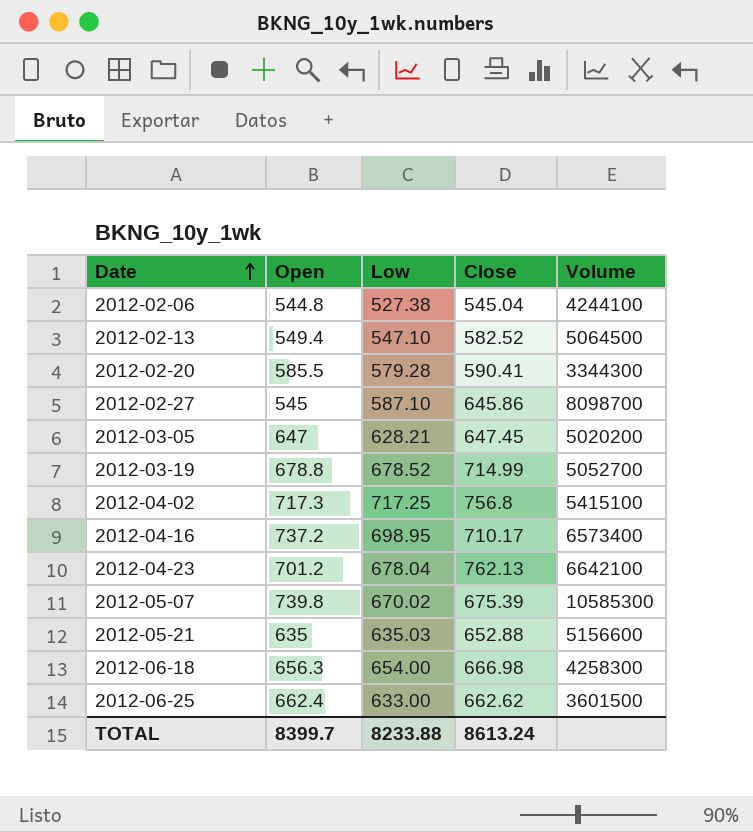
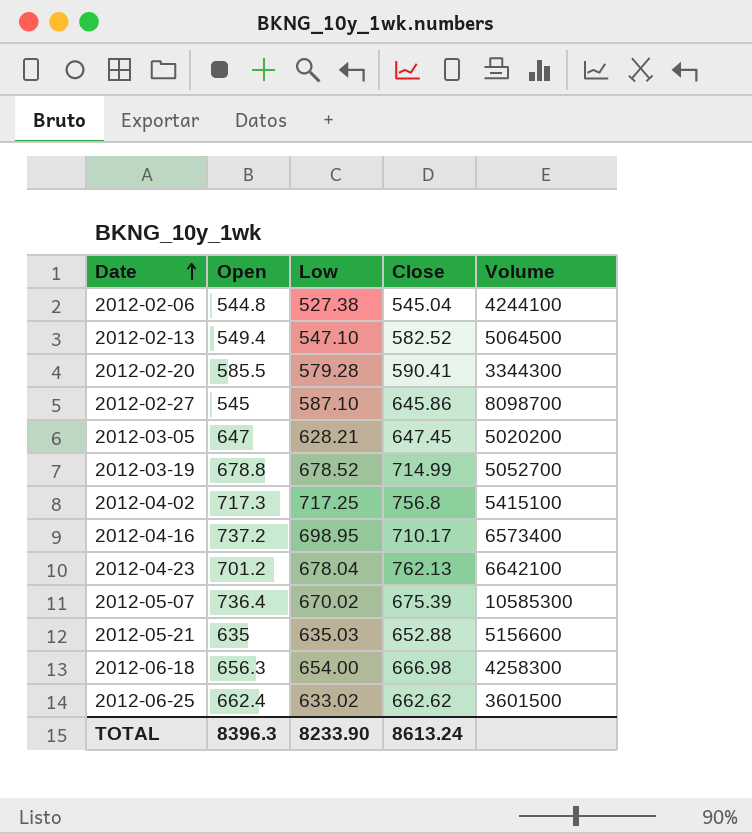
2012-05-07 | Open: 739.8 -> 736.4
2012-06-25 | Low: 633.00 -> 633.02
TOTAL | Open: 8399.7 -> 8396.3
TOTAL | Low: 8233.88 -> 8233.90

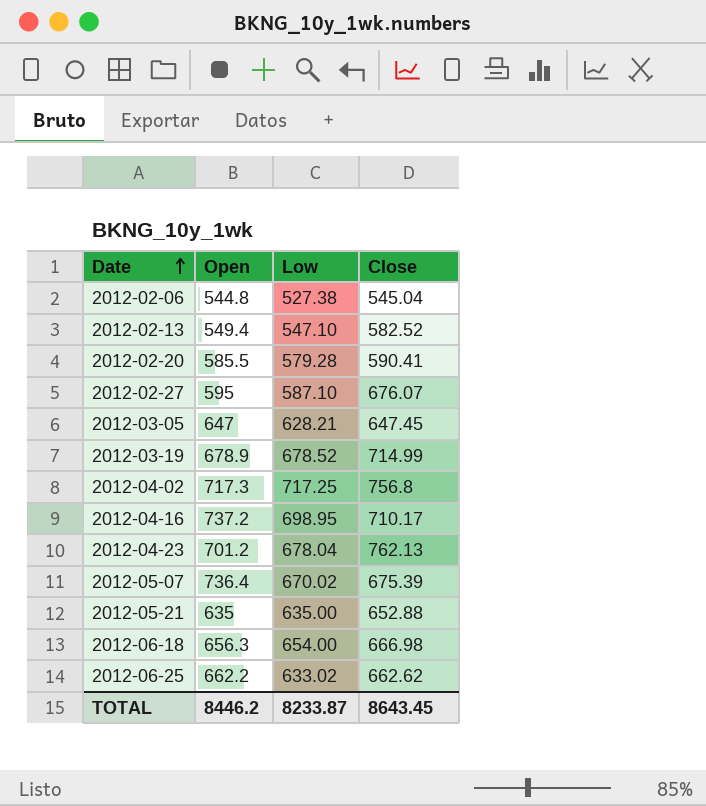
column Volume | position: 5 -> none
2012-02-27 | Open: 545 -> 595
2012-02-27 | Close: 645.86 -> 676.07
2012-03-19 | Open: 678.8 -> 678.9
2012-05-21 | Low: 635.03 -> 635.00
2012-06-25 | Open: 662.4 -> 662.2
TOTAL | Open: 8396.3 -> 8446.2
TOTAL | Low: 8233.90 -> 8233.87
TOTAL | Close: 8613.24 -> 8643.45

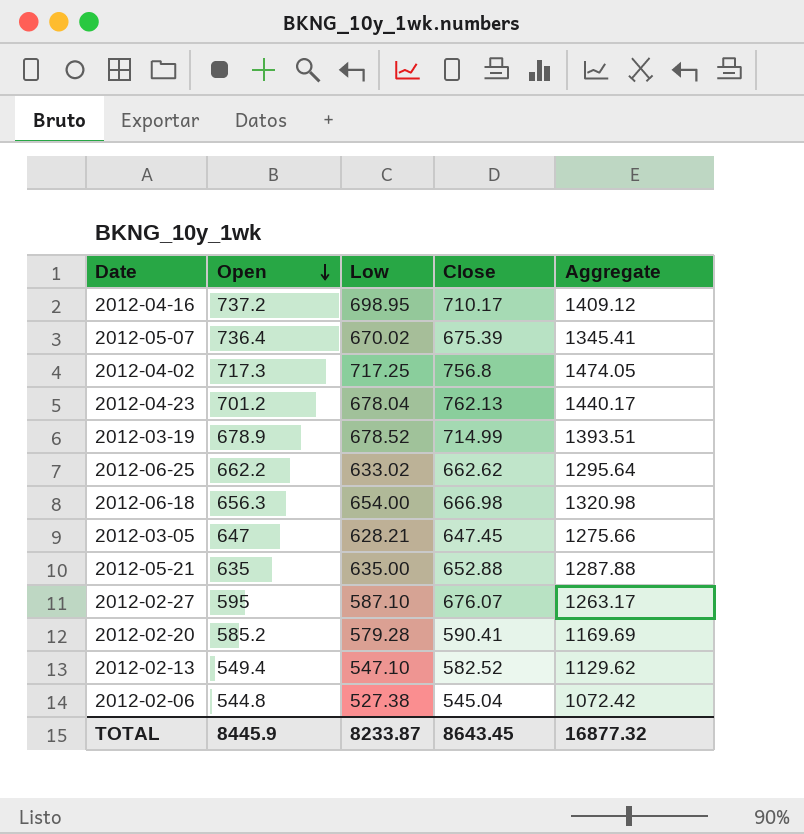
row order: Date ascending -> Open descending
column Aggregate | formula: none -> [Low] + [Close]
2012-02-20 | Open: 585.5 -> 585.2
TOTAL | Open: 8446.2 -> 8445.9

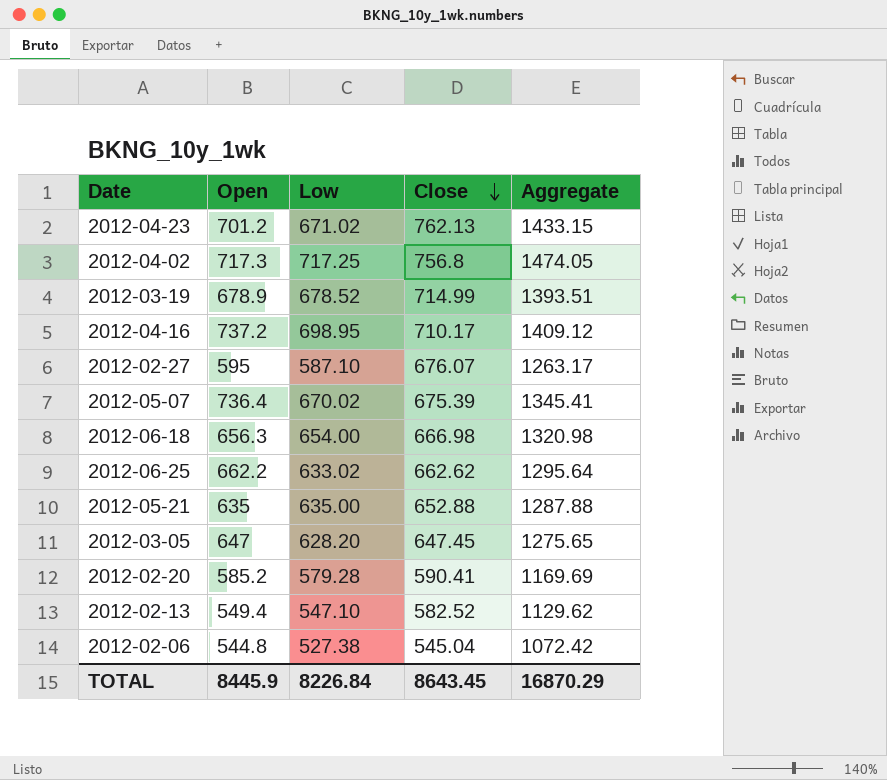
row order: Open descending -> Close descending
2012-04-23 | Low: 678.04 -> 671.02
2012-04-23 | Aggregate: 1440.17 -> 1433.15
2012-03-05 | Low: 628.21 -> 628.20
2012-03-05 | Aggregate: 1275.66 -> 1275.65
TOTAL | Low: 8233.87 -> 8226.84
TOTAL | Aggregate: 16877.32 -> 16870.29

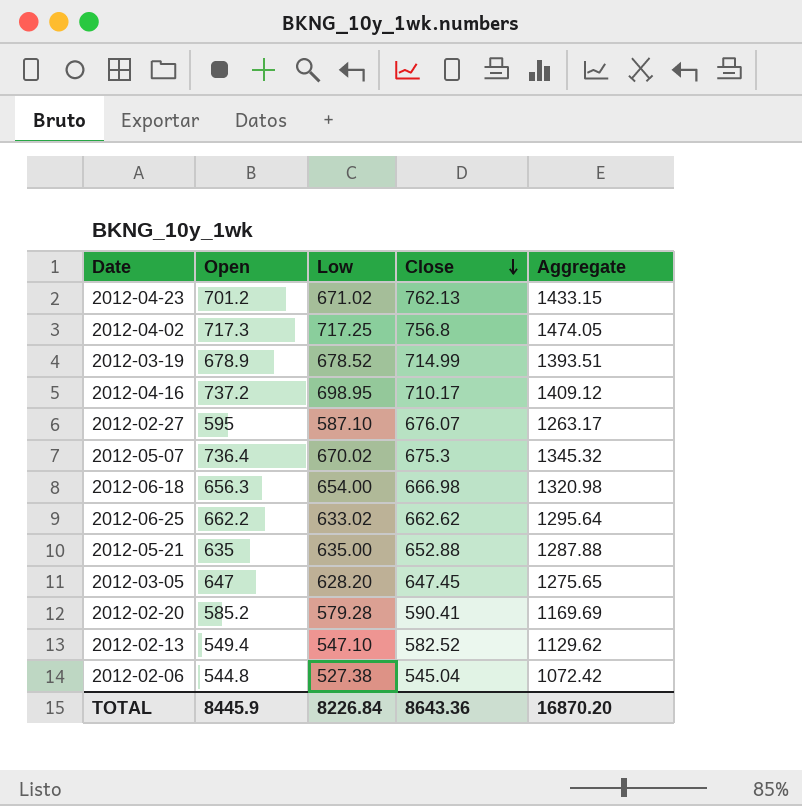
2012-05-07 | Close: 675.39 -> 675.3
2012-05-07 | Aggregate: 1345.41 -> 1345.32
TOTAL | Close: 8643.45 -> 8643.36
TOTAL | Aggregate: 16870.29 -> 16870.20

